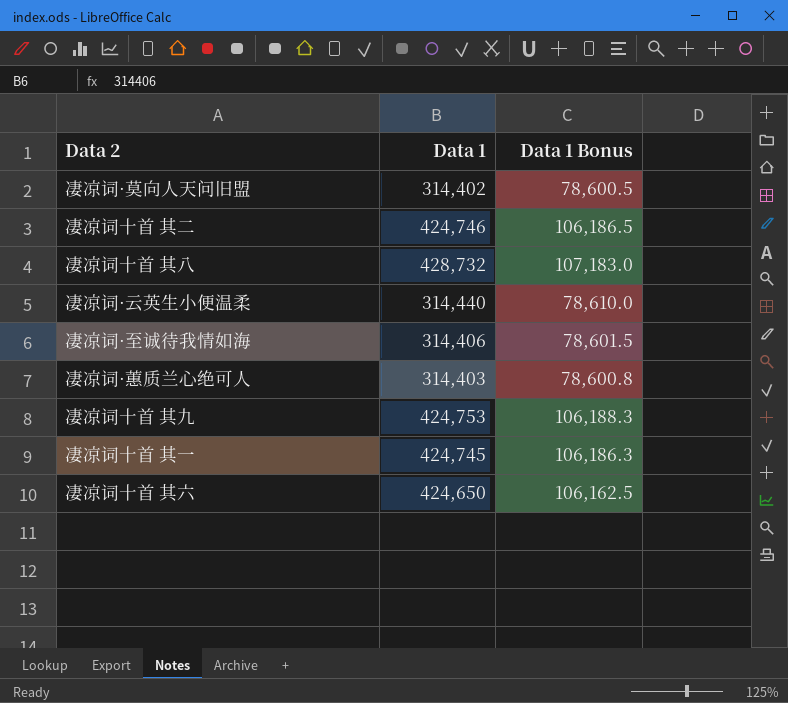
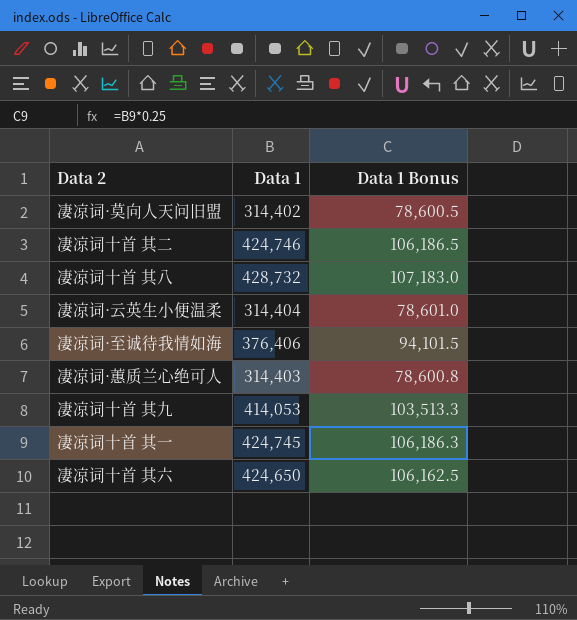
凄凉词·云英生小便温柔 | Data 1: 314,440 -> 314,404
凄凉词·云英生小便温柔 | Data 1 Bonus: 78,610.0 -> 78,601.0
凄凉词·至诚待我情如海 | Data 1: 314,406 -> 376,406
凄凉词·至诚待我情如海 | Data 1 Bonus: 78,601.5 -> 94,101.5
凄凉词十首 其九 | Data 1: 424,753 -> 414,053
凄凉词十首 其九 | Data 1 Bonus: 106,188.3 -> 103,513.3

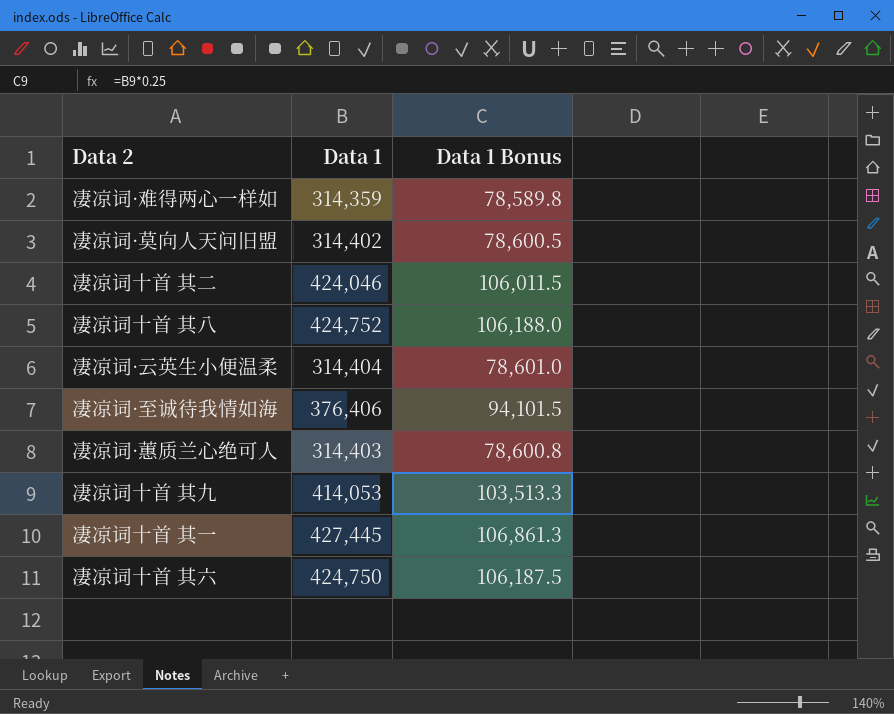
row 凄凉词·难得两心一样如: none -> 314,359 | 78,589.8
凄凉词十首 其二 | Data 1: 424,746 -> 424,046
凄凉词十首 其二 | Data 1 Bonus: 106,186.5 -> 106,011.5
凄凉词十首 其八 | Data 1: 428,732 -> 424,752
凄凉词十首 其八 | Data 1 Bonus: 107,183.0 -> 106,188.0
凄凉词十首 其一 | Data 1: 424,745 -> 427,445
凄凉词十首 其一 | Data 1 Bonus: 106,186.3 -> 106,861.3
凄凉词十首 其六 | Data 1: 424,650 -> 424,750
凄凉词十首 其六 | Data 1 Bonus: 106,162.5 -> 106,187.5

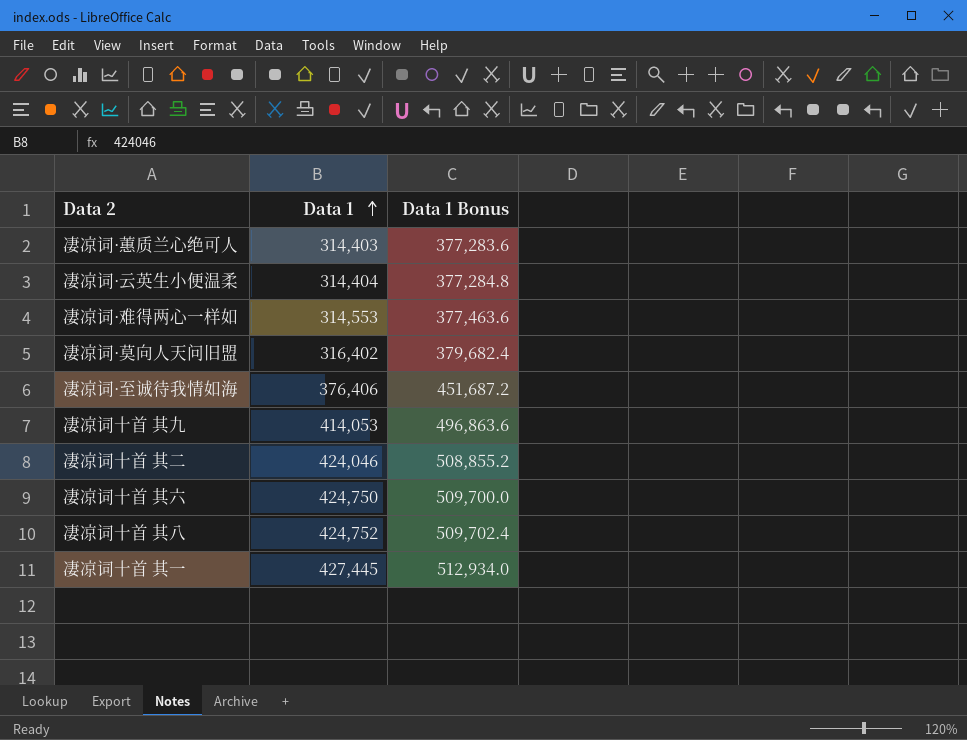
row order: none -> Data 1 ascending
column Data 1 Bonus | formula: [Data 1] * 0.25 -> [Data 1] * 1.2
凄凉词·难得两心一样如 | Data 1: 314,359 -> 314,553
凄凉词·莫向人天问旧盟 | Data 1: 314,402 -> 316,402

